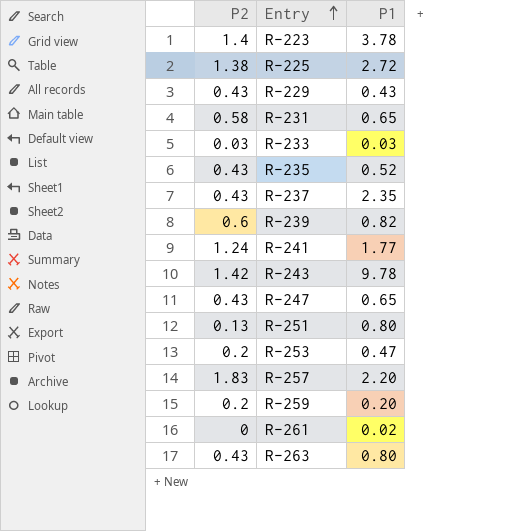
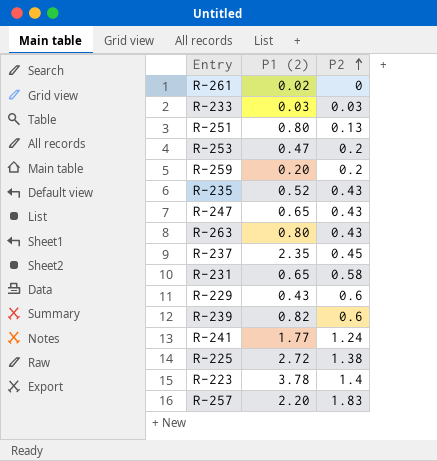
row order: Entry ascending -> P2 ascending
column name: P1 -> P1 (2)
column P2 | position: 1 -> 3
row R-243: 1.42 | 9.78 -> none
R-237 | P2: 0.43 -> 0.45
R-229 | P2: 0.43 -> 0.6

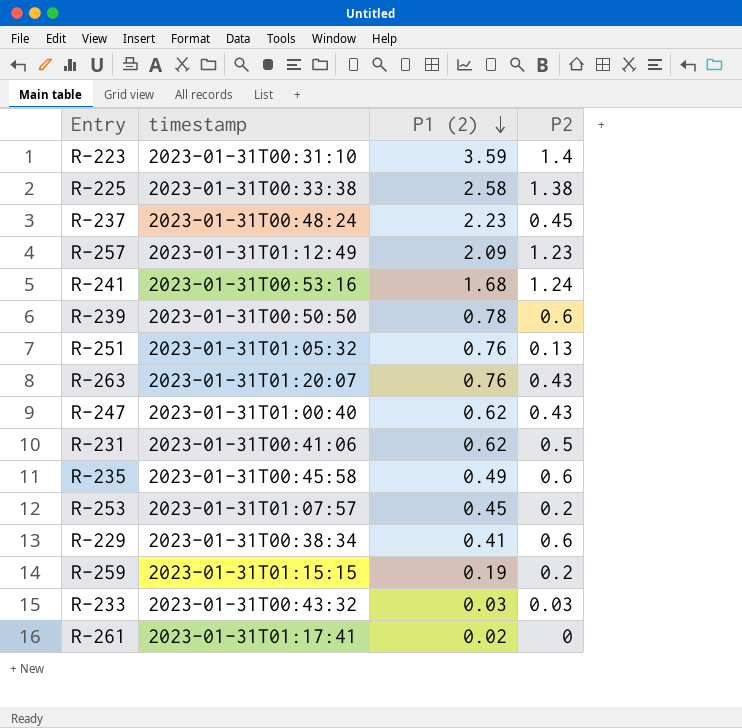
row order: P2 ascending -> P1 (2) descending
column timestamp | position: none -> 2
R-223 | P1 (2): 3.78 -> 3.59
R-225 | P1 (2): 2.72 -> 2.58
R-237 | P1 (2): 2.35 -> 2.23
R-257 | P1 (2): 2.20 -> 2.09
R-257 | P2: 1.83 -> 1.23
R-241 | P1 (2): 1.77 -> 1.68
R-239 | P1 (2): 0.82 -> 0.78
R-251 | P1 (2): 0.80 -> 0.76
R-263 | P1 (2): 0.80 -> 0.76
R-247 | P1 (2): 0.65 -> 0.62
R-231 | P1 (2): 0.65 -> 0.62
R-231 | P2: 0.58 -> 0.5
R-235 | P1 (2): 0.52 -> 0.49
R-235 | P2: 0.43 -> 0.6
R-253 | P1 (2): 0.47 -> 0.45
R-229 | P1 (2): 0.43 -> 0.41
R-259 | P1 (2): 0.20 -> 0.19

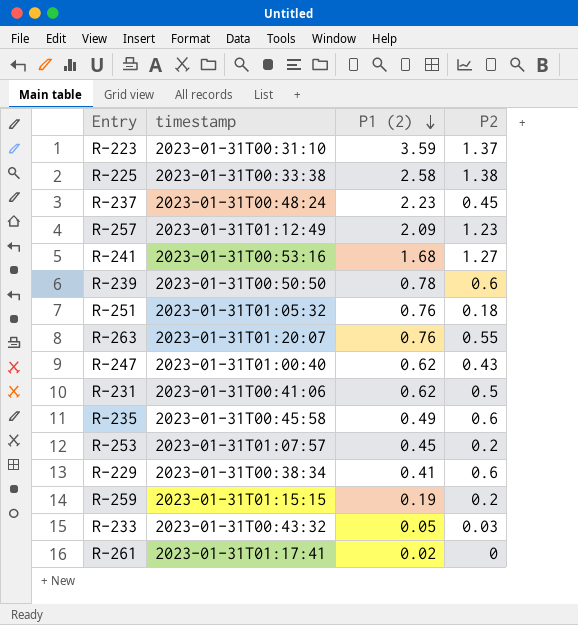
R-223 | P2: 1.4 -> 1.37
R-241 | P2: 1.24 -> 1.27
R-251 | P2: 0.13 -> 0.18
R-263 | P2: 0.43 -> 0.55
R-233 | P1 (2): 0.03 -> 0.05

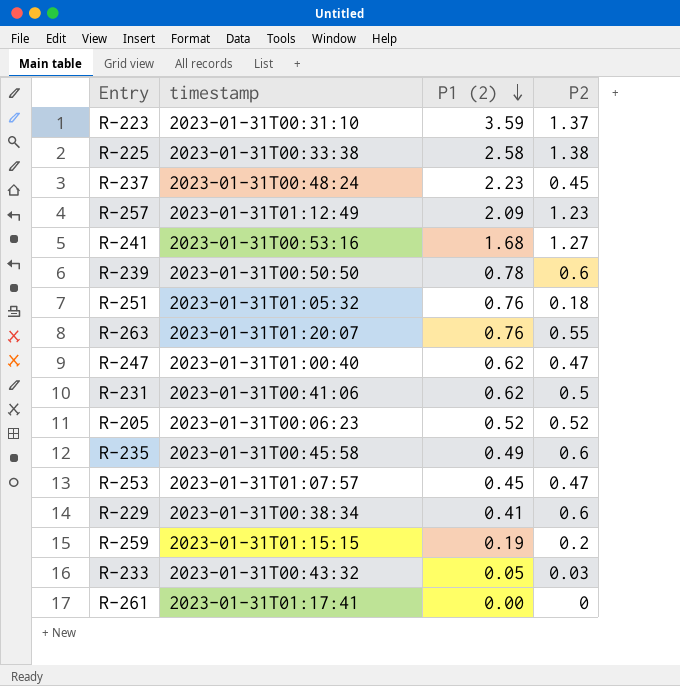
R-247 | P2: 0.43 -> 0.47
row R-205: none -> 2023-01-31T00:06:23 | 0.52 | 0.52
R-253 | P2: 0.2 -> 0.47
R-261 | P1 (2): 0.02 -> 0.00

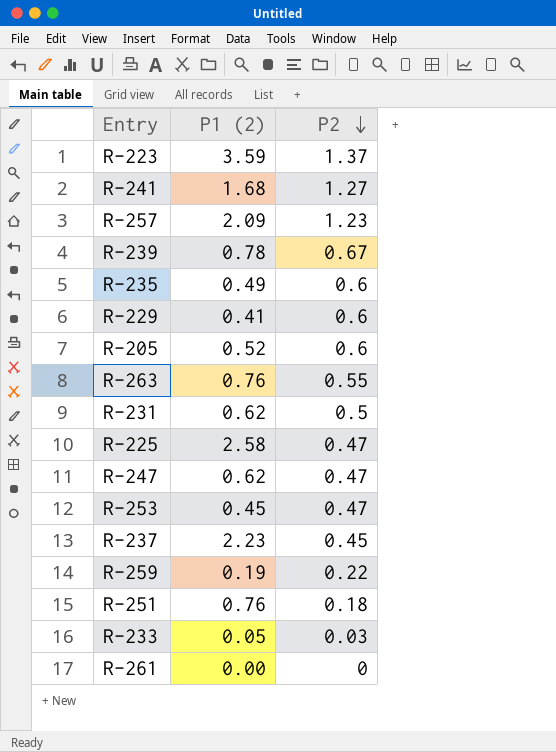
row order: P1 (2) descending -> P2 descending
column timestamp | position: 2 -> none
R-239 | P2: 0.6 -> 0.67
R-205 | P2: 0.52 -> 0.6
R-225 | P2: 1.38 -> 0.47
R-259 | P2: 0.2 -> 0.22

